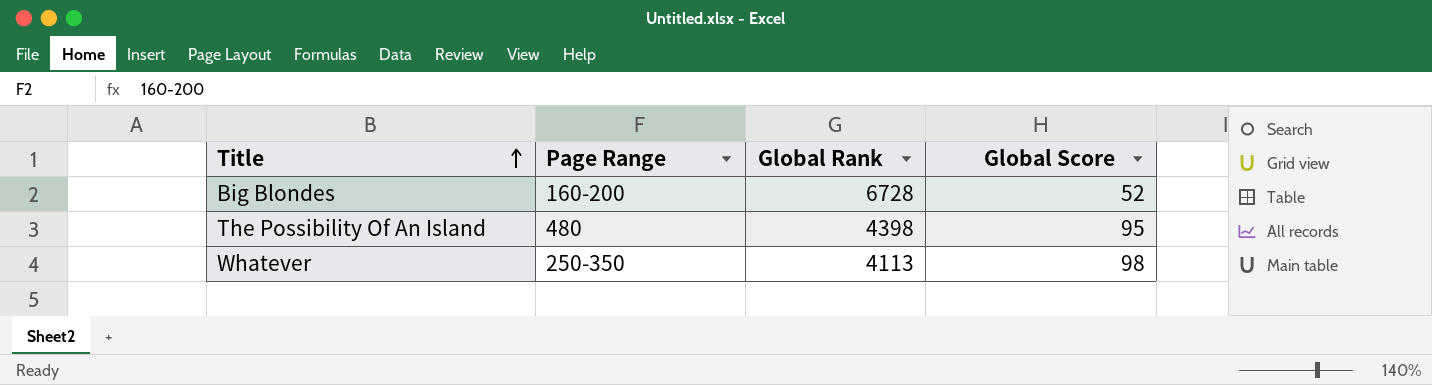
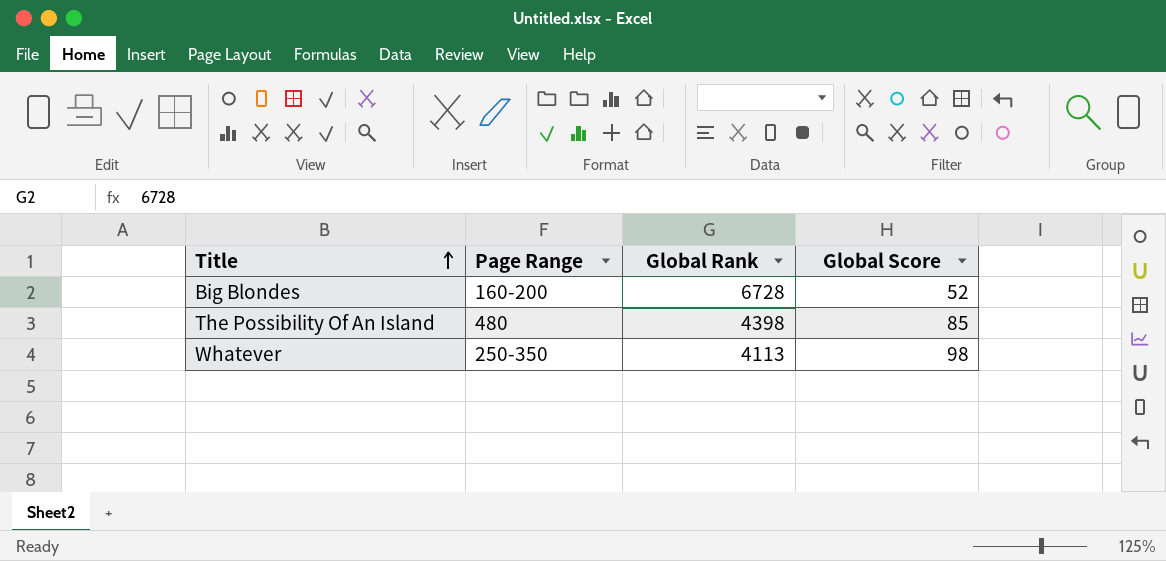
The Possibility Of An Island | Global Score: 95 -> 85

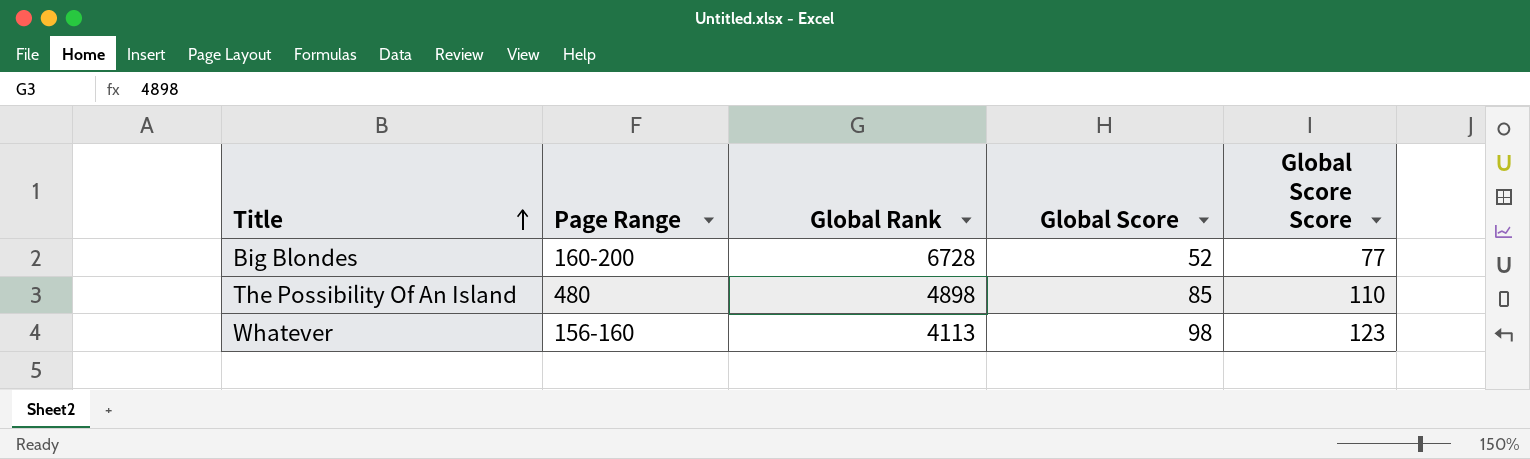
column Global Score Score | formula: none -> [Global Score] + 25
The Possibility Of An Island | Global Rank: 4398 -> 4898
Whatever | Page Range: 250-350 -> 156-160

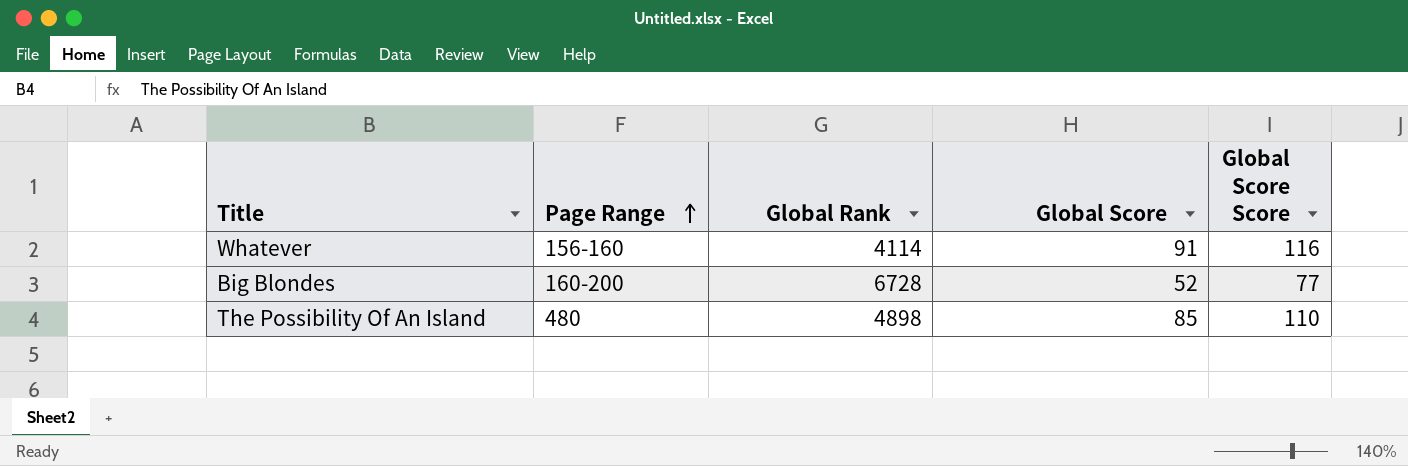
row order: Title ascending -> Page Range ascending
Whatever | Global Rank: 4113 -> 4114
Whatever | Global Score: 98 -> 91
Whatever | Global Score Score: 123 -> 116

